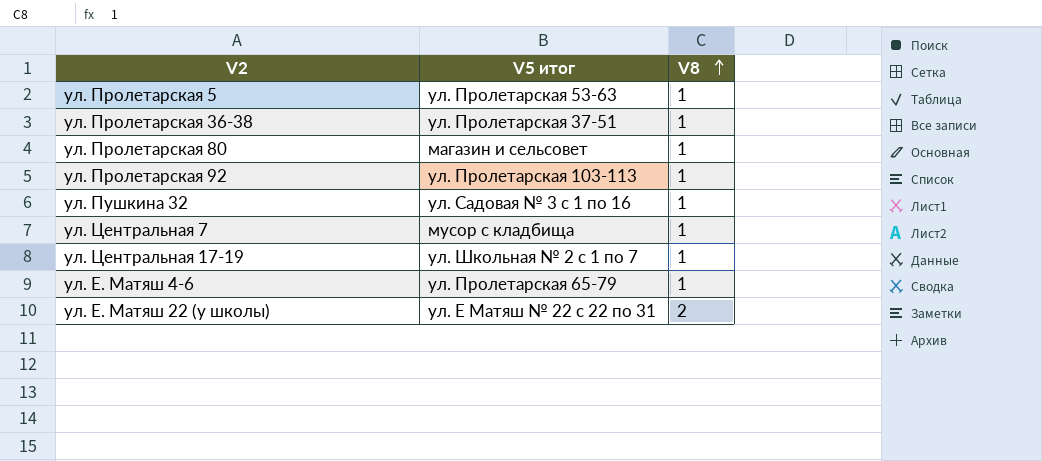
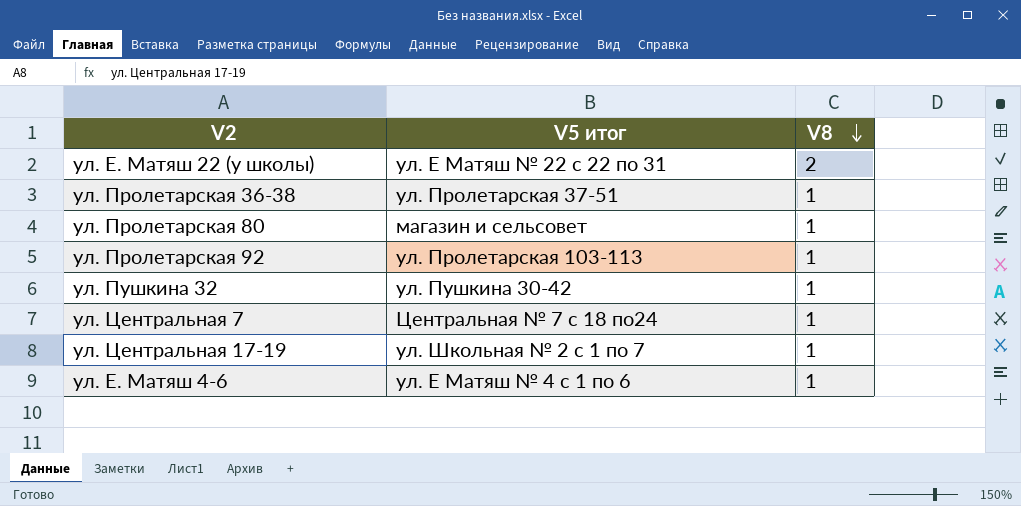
row order: V8 ascending -> V8 descending
row ул. Пролетарская 5: ул. Пролетарская 53-63 | 1 -> none
ул. Пушкина 32 | V5 итог: ул. Садовая № 3 с 1 по 16 -> ул. Пушкина 30-42
ул. Центральная 7 | V5 итог: мусор с кладбища -> Центральная № 7 с 18 по24
ул. Е. Матяш 4-6 | V5 итог: ул. Пролетарская 65-79 -> ул. Е Матяш № 4 с 1 по 6

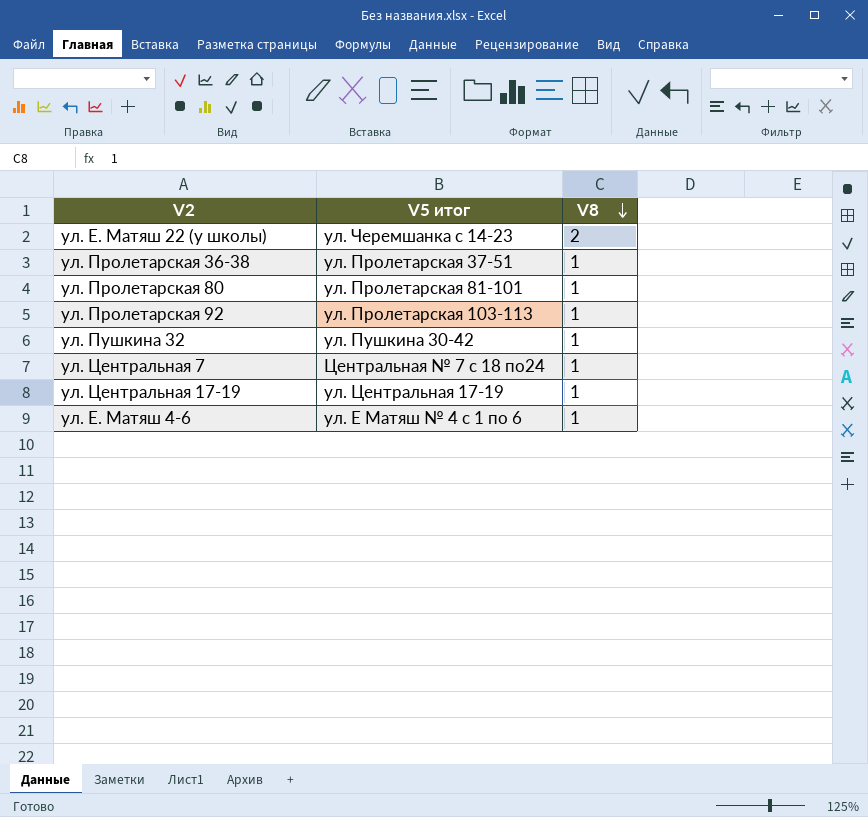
ул. Е. Матяш 22 (у школы) | V5 итог: ул. Е Матяш № 22 с 22 по 31 -> ул. Черемшанка с 14-23
ул. Пролетарская 80 | V5 итог: магазин и сельсовет -> ул. Пролетарская 81-101
ул. Центральная 17-19 | V5 итог: ул. Школьная № 2 с 1 по 7 -> ул. Центральная 17-19

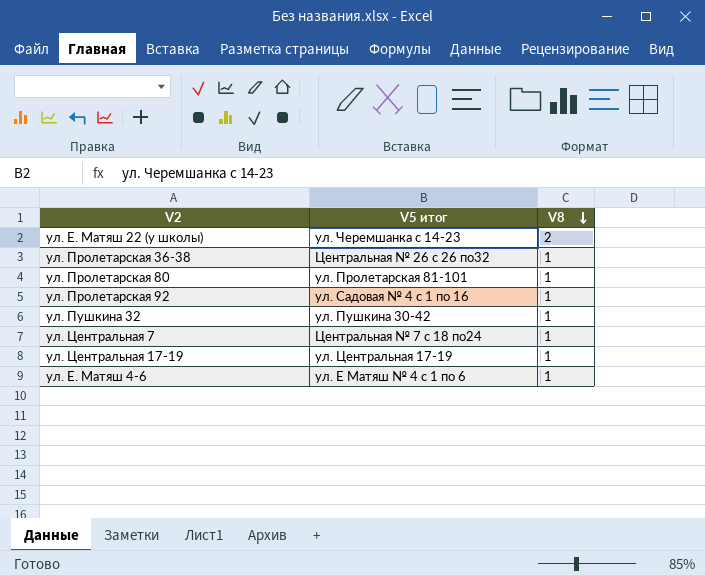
ул. Пролетарская 36-38 | V5 итог: ул. Пролетарская 37-51 -> Центральная № 26 с 26 по32
ул. Пролетарская 92 | V5 итог: ул. Пролетарская 103-113 -> ул. Садовая № 4 с 1 по 16

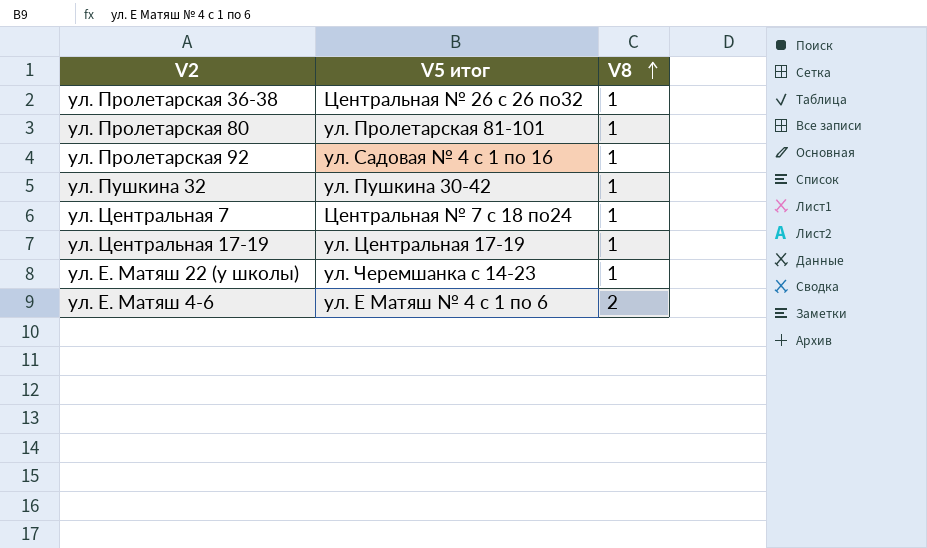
row order: V8 descending -> V8 ascending
ул. Е. Матяш 22 (у школы) | V8: 2 -> 1
ул. Е. Матяш 4-6 | V8: 1 -> 2

